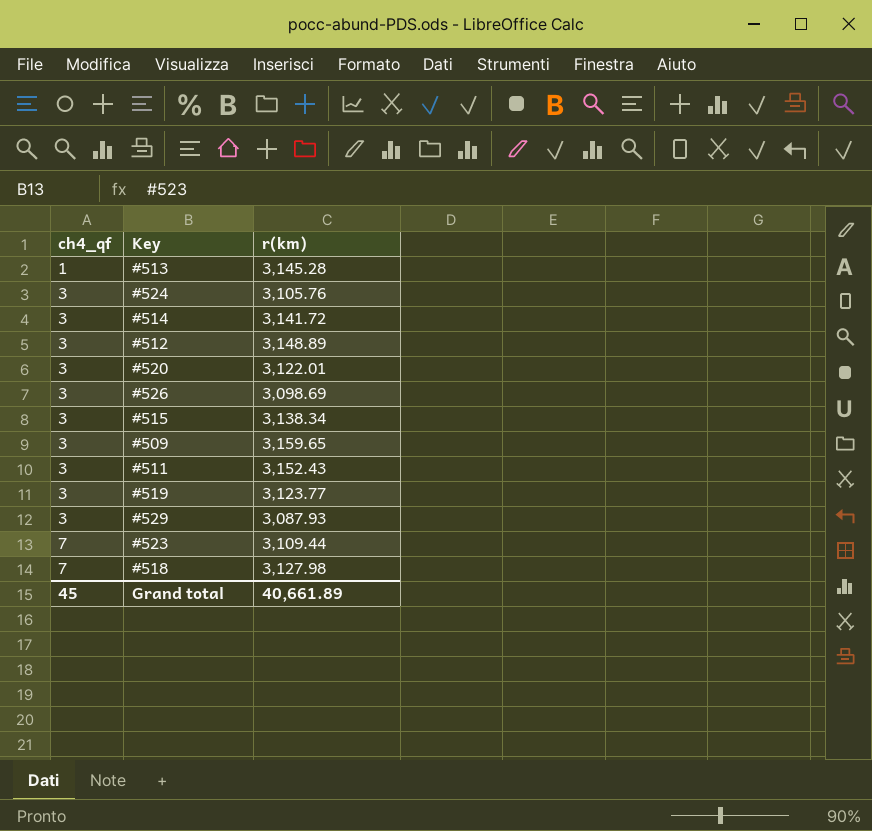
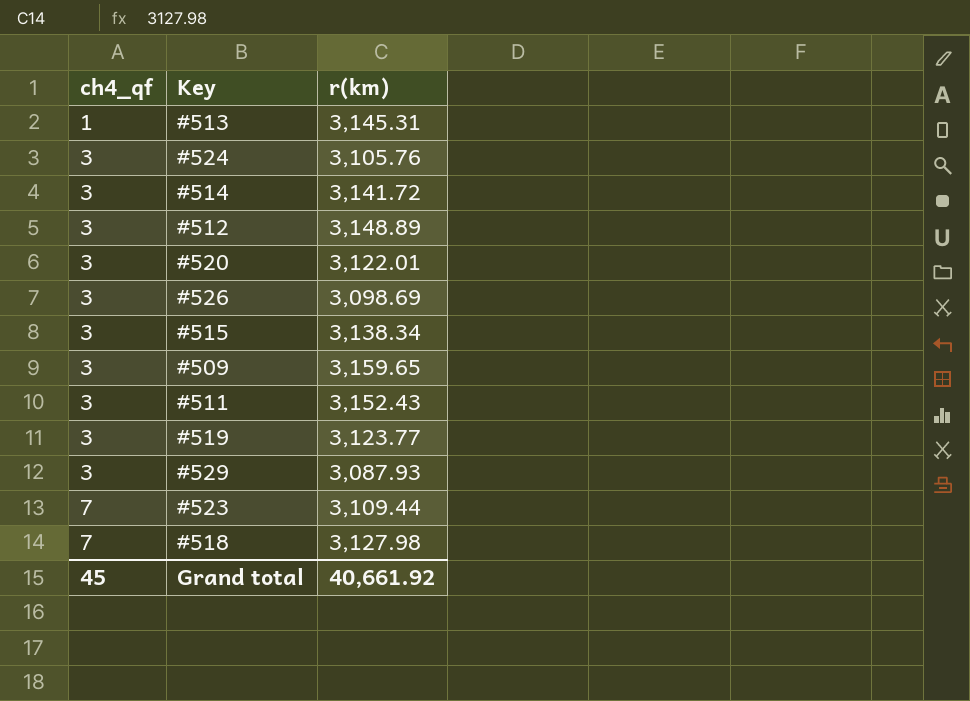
#513 | r(km): 3,145.28 -> 3,145.31
Grand total | r(km): 40,661.89 -> 40,661.92

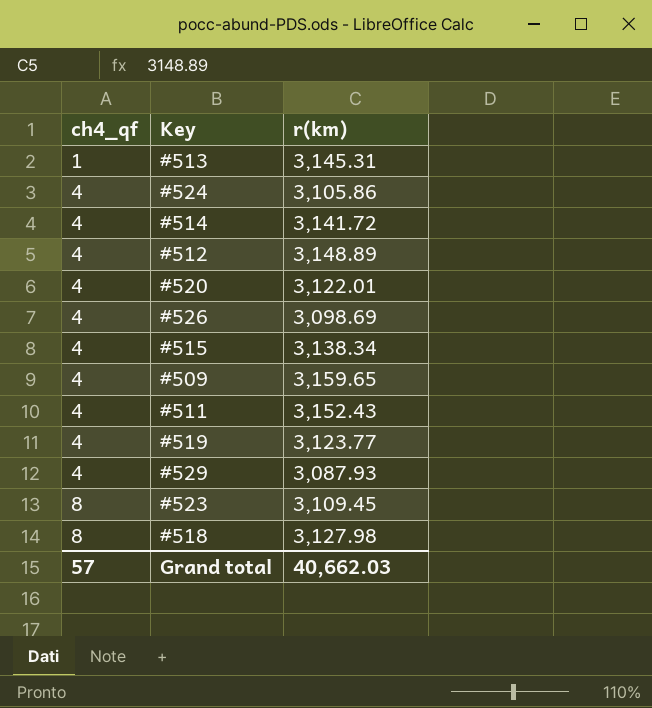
#524 | ch4_qf: 3 -> 4
#524 | r(km): 3,105.76 -> 3,105.86
#514 | ch4_qf: 3 -> 4
#512 | ch4_qf: 3 -> 4
#520 | ch4_qf: 3 -> 4
#526 | ch4_qf: 3 -> 4
#515 | ch4_qf: 3 -> 4
#509 | ch4_qf: 3 -> 4
#511 | ch4_qf: 3 -> 4
#519 | ch4_qf: 3 -> 4
#529 | ch4_qf: 3 -> 4
#523 | ch4_qf: 7 -> 8
#523 | r(km): 3,109.44 -> 3,109.45
#518 | ch4_qf: 7 -> 8
Grand total | ch4_qf: 45 -> 57
Grand total | r(km): 40,661.92 -> 40,662.03

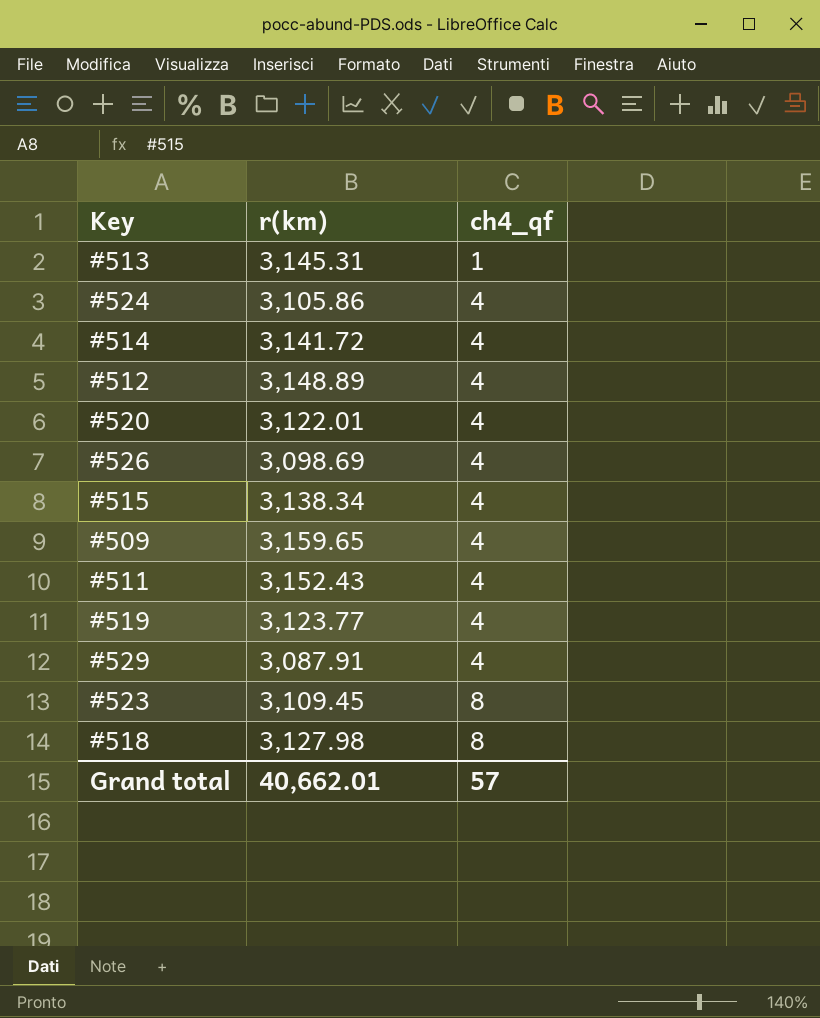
column ch4_qf | position: 1 -> 3
#529 | r(km): 3,087.93 -> 3,087.91
Grand total | r(km): 40,662.03 -> 40,662.01

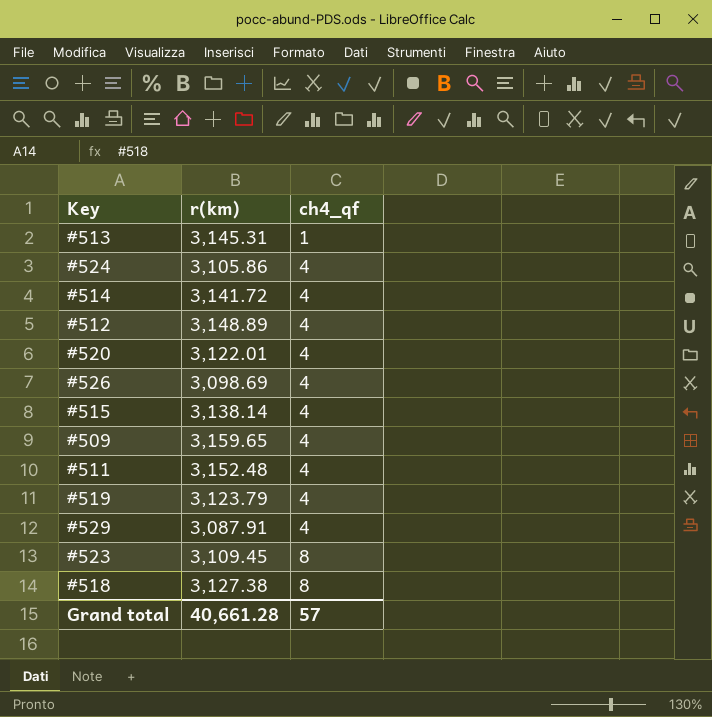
#515 | r(km): 3,138.34 -> 3,138.14
#511 | r(km): 3,152.43 -> 3,152.48
#519 | r(km): 3,123.77 -> 3,123.79
#518 | r(km): 3,127.98 -> 3,127.38
Grand total | r(km): 40,662.01 -> 40,661.28

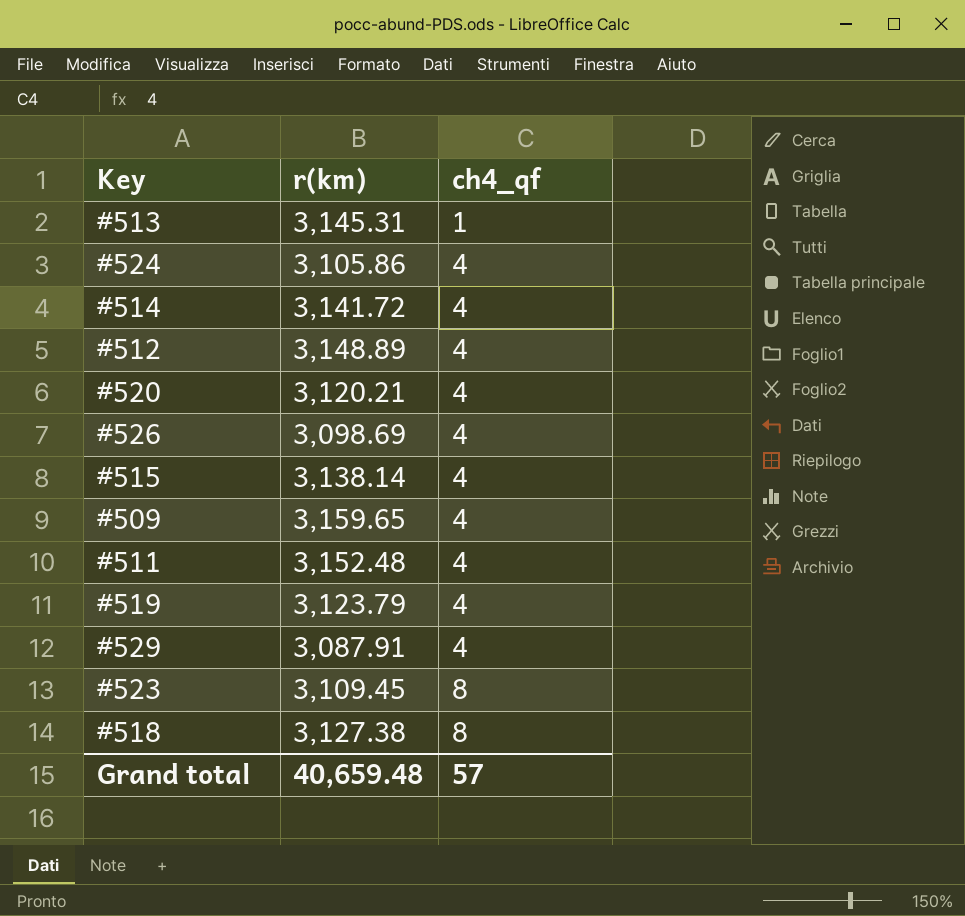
#520 | r(km): 3,122.01 -> 3,120.21
Grand total | r(km): 40,661.28 -> 40,659.48

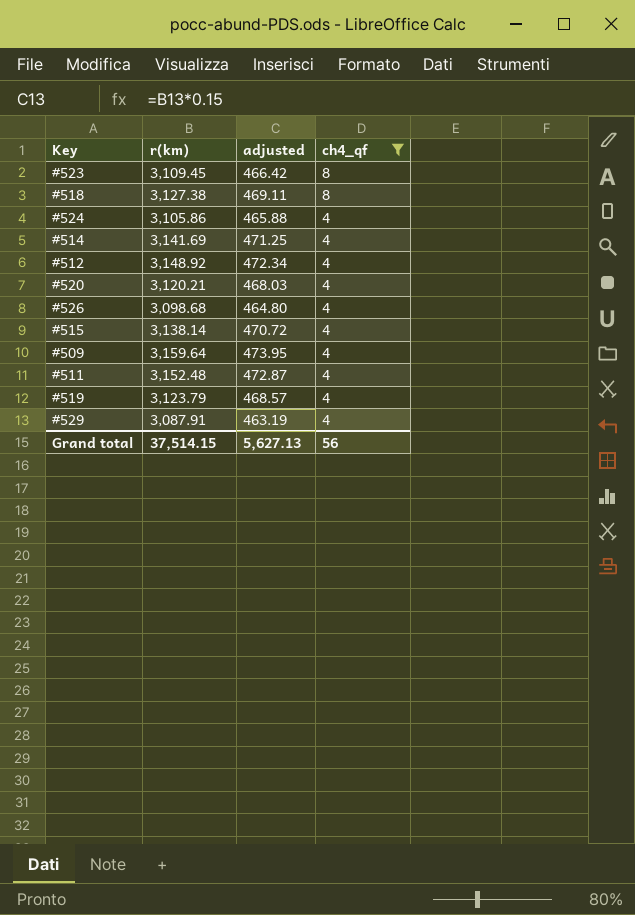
filter: none -> ch4_qf != 1
row order: ch4_qf ascending -> ch4_qf descending
column adjusted | formula: none -> [r(km)] * 0.15
#514 | r(km): 3,141.72 -> 3,141.69
#512 | r(km): 3,148.89 -> 3,148.92
#526 | r(km): 3,098.69 -> 3,098.68
#509 | r(km): 3,159.65 -> 3,159.64
Grand total | r(km): 40,659.48 -> 37,514.15
Grand total | ch4_qf: 57 -> 56

